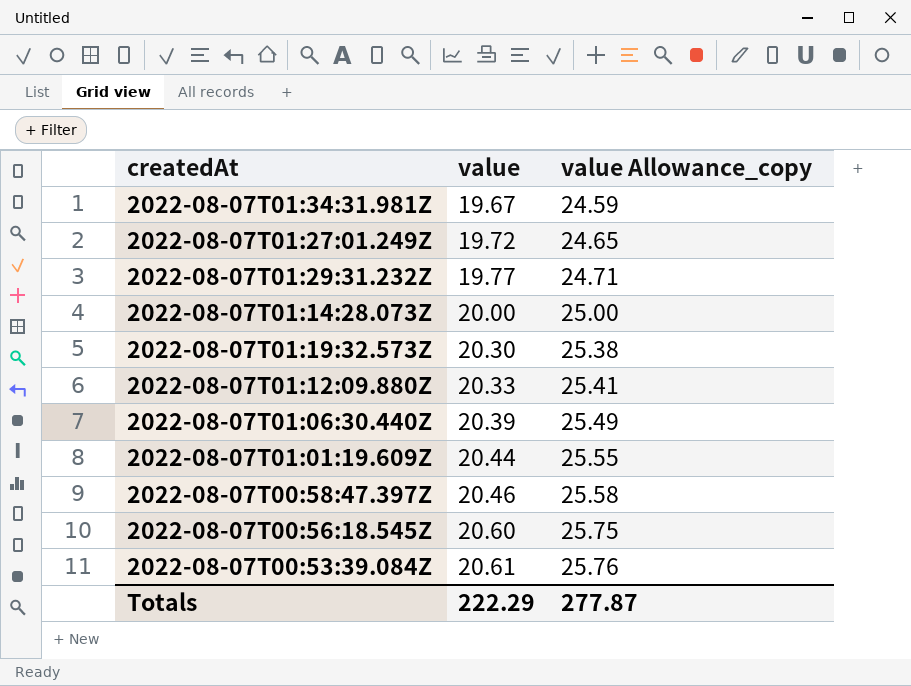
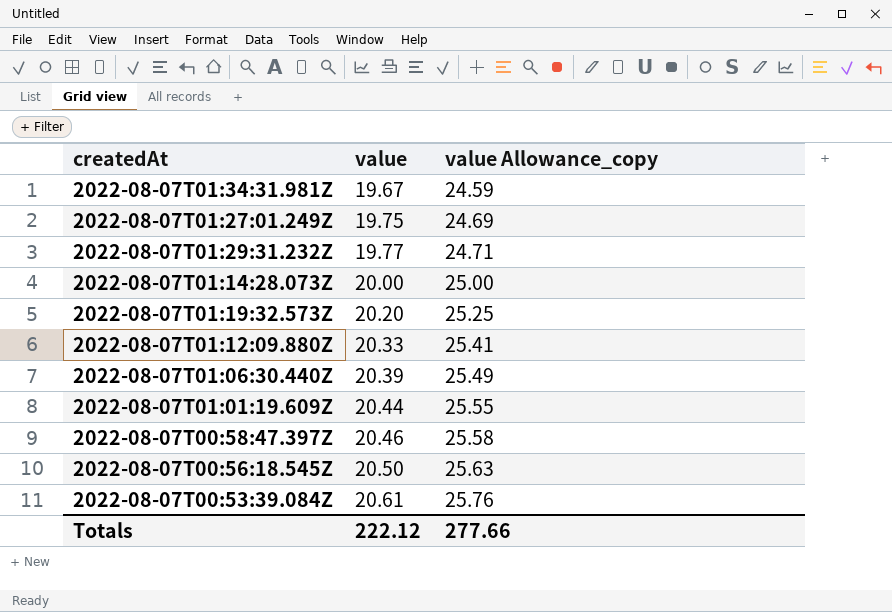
2022-08-07T01:27:01.249Z | value: 19.72 -> 19.75
2022-08-07T01:27:01.249Z | value Allowance_copy: 24.65 -> 24.69
2022-08-07T01:19:32.573Z | value: 20.30 -> 20.20
2022-08-07T01:19:32.573Z | value Allowance_copy: 25.38 -> 25.25
2022-08-07T00:56:18.545Z | value: 20.60 -> 20.50
2022-08-07T00:56:18.545Z | value Allowance_copy: 25.75 -> 25.63
Totals | value: 222.29 -> 222.12
Totals | value Allowance_copy: 277.87 -> 277.66

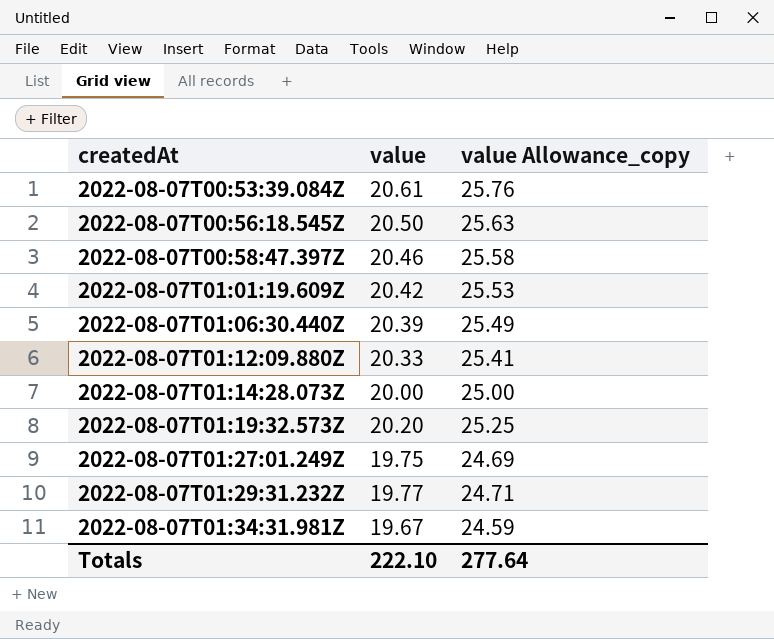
row order: value ascending -> createdAt ascending
2022-08-07T01:01:19.609Z | value: 20.44 -> 20.42
2022-08-07T01:01:19.609Z | value Allowance_copy: 25.55 -> 25.53
Totals | value: 222.12 -> 222.10
Totals | value Allowance_copy: 277.66 -> 277.64

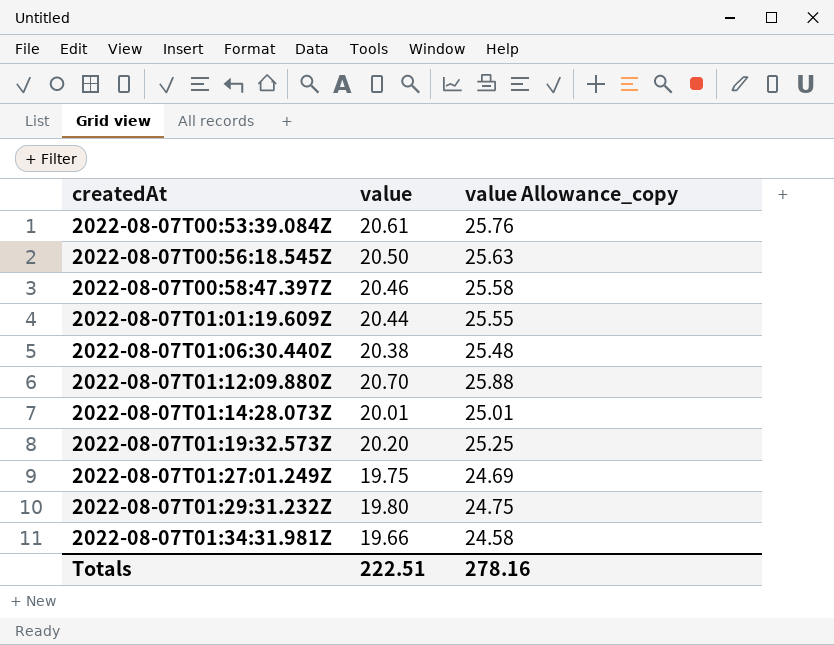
2022-08-07T01:01:19.609Z | value: 20.42 -> 20.44
2022-08-07T01:01:19.609Z | value Allowance_copy: 25.53 -> 25.55
2022-08-07T01:06:30.440Z | value: 20.39 -> 20.38
2022-08-07T01:06:30.440Z | value Allowance_copy: 25.49 -> 25.48
2022-08-07T01:12:09.880Z | value: 20.33 -> 20.70
2022-08-07T01:12:09.880Z | value Allowance_copy: 25.41 -> 25.88
2022-08-07T01:14:28.073Z | value: 20.00 -> 20.01
2022-08-07T01:14:28.073Z | value Allowance_copy: 25.00 -> 25.01
2022-08-07T01:29:31.232Z | value: 19.77 -> 19.80
2022-08-07T01:29:31.232Z | value Allowance_copy: 24.71 -> 24.75
2022-08-07T01:34:31.981Z | value: 19.67 -> 19.66
2022-08-07T01:34:31.981Z | value Allowance_copy: 24.59 -> 24.58
Totals | value: 222.10 -> 222.51
Totals | value Allowance_copy: 277.64 -> 278.16

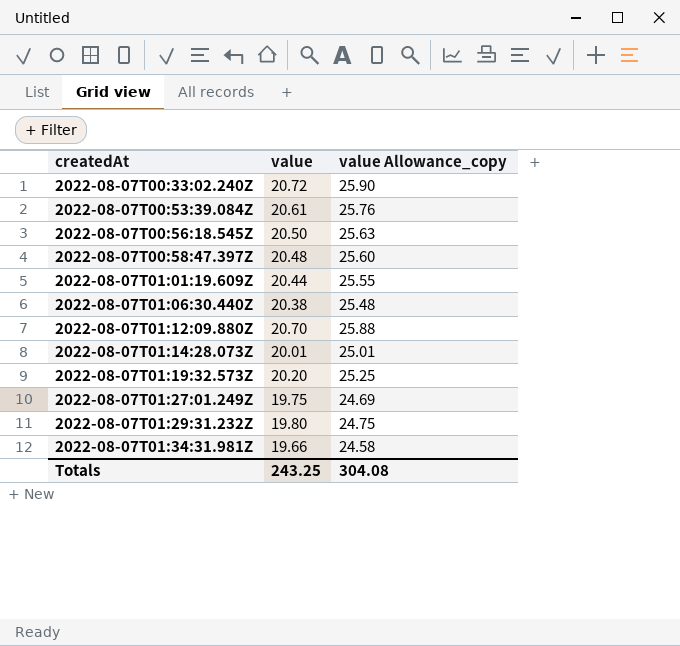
row 2022-08-07T00:33:02.240Z: none -> 20.72 | 25.90
2022-08-07T00:58:47.397Z | value: 20.46 -> 20.48
2022-08-07T00:58:47.397Z | value Allowance_copy: 25.58 -> 25.60
Totals | value: 222.51 -> 243.25
Totals | value Allowance_copy: 278.16 -> 304.08

